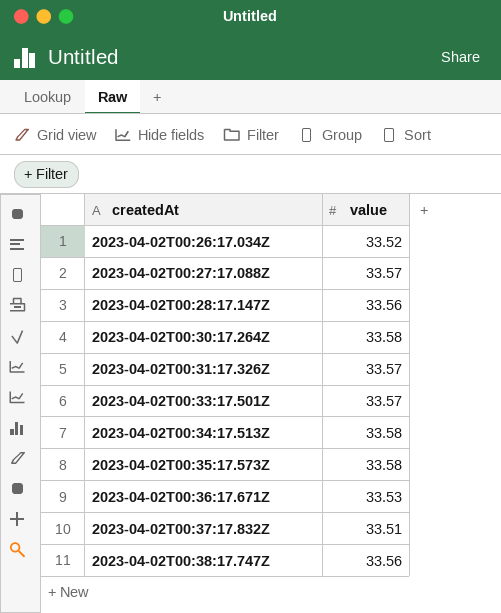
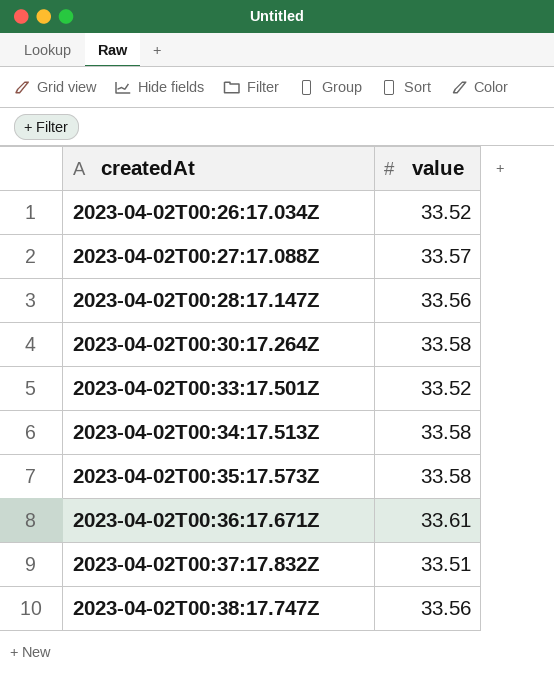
row 2023-04-02T00:31:17.326Z: 33.57 -> none
2023-04-02T00:33:17.501Z | value: 33.57 -> 33.52
2023-04-02T00:36:17.671Z | value: 33.53 -> 33.61

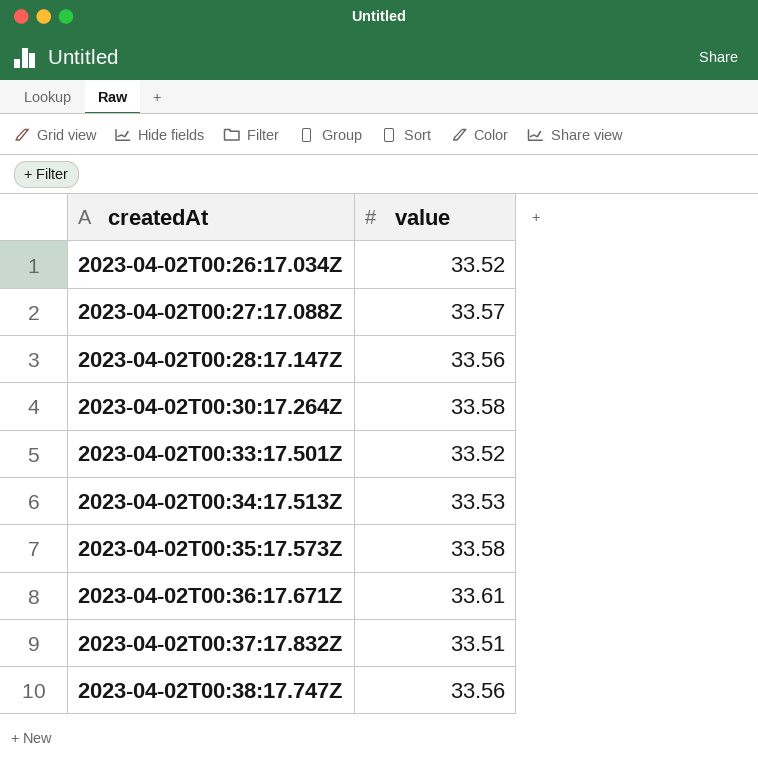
2023-04-02T00:34:17.513Z | value: 33.58 -> 33.53

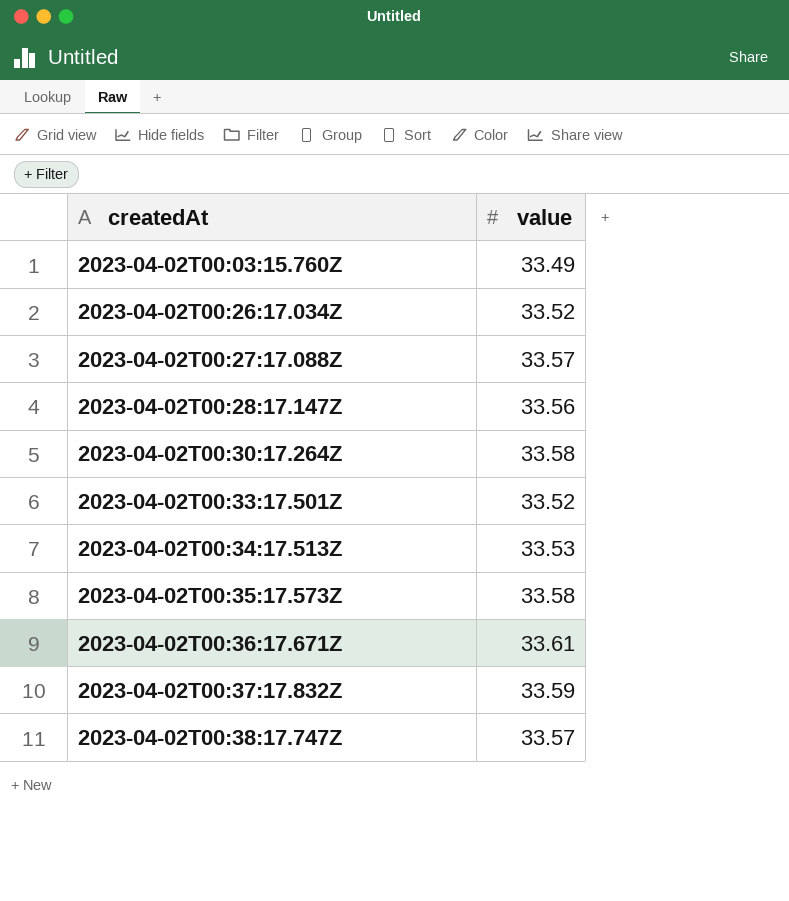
row 2023-04-02T00:03:15.760Z: none -> 33.49
2023-04-02T00:37:17.832Z | value: 33.51 -> 33.59
2023-04-02T00:38:17.747Z | value: 33.56 -> 33.57

